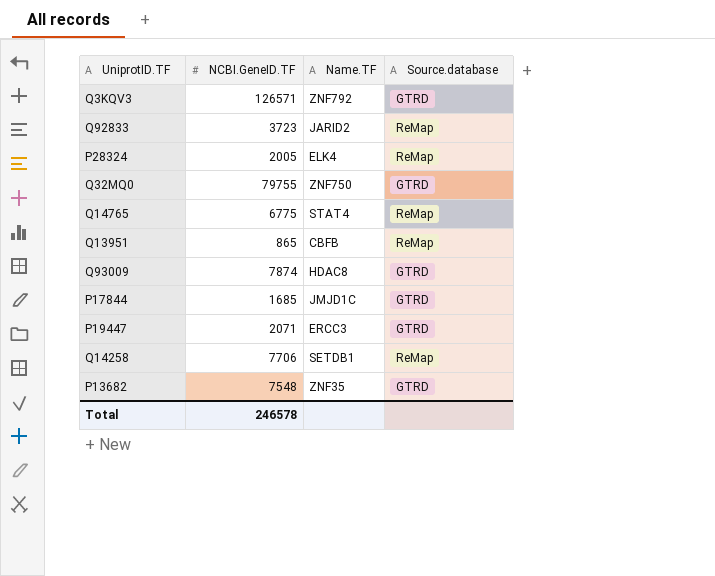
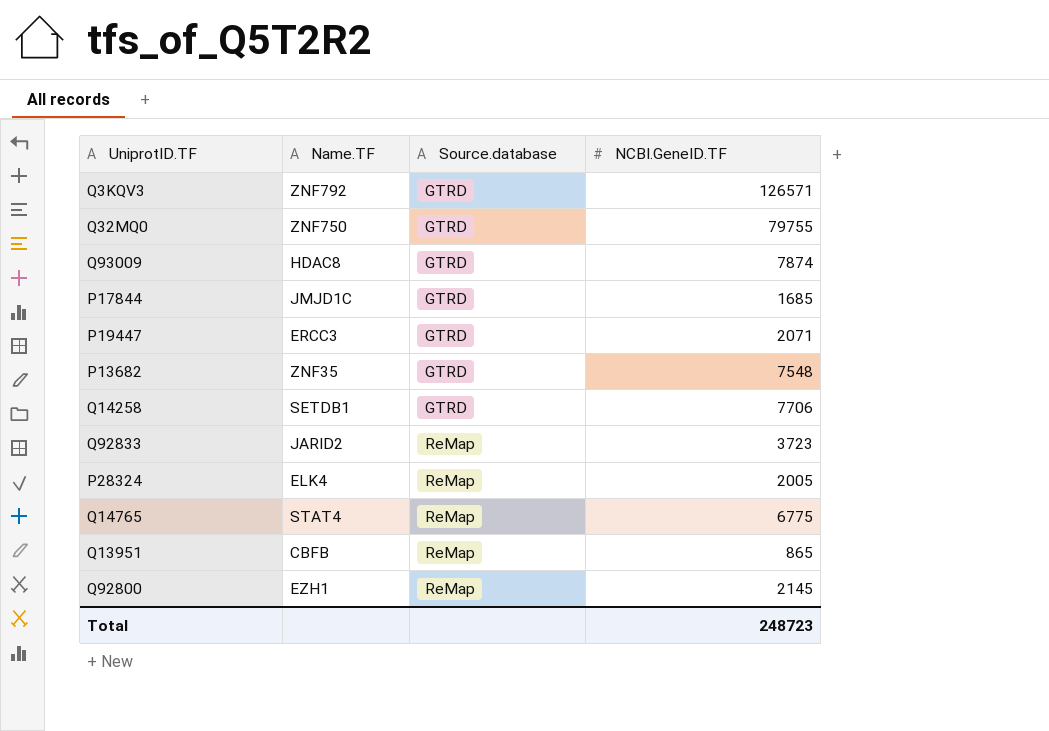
row order: none -> Source.database ascending
column NCBI.GeneID.TF | position: 2 -> 4
Q14258 | Source.database: ReMap -> GTRD
row Q92800: none -> EZH1 | ReMap | 2145
Total | NCBI.GeneID.TF: 246578 -> 248723

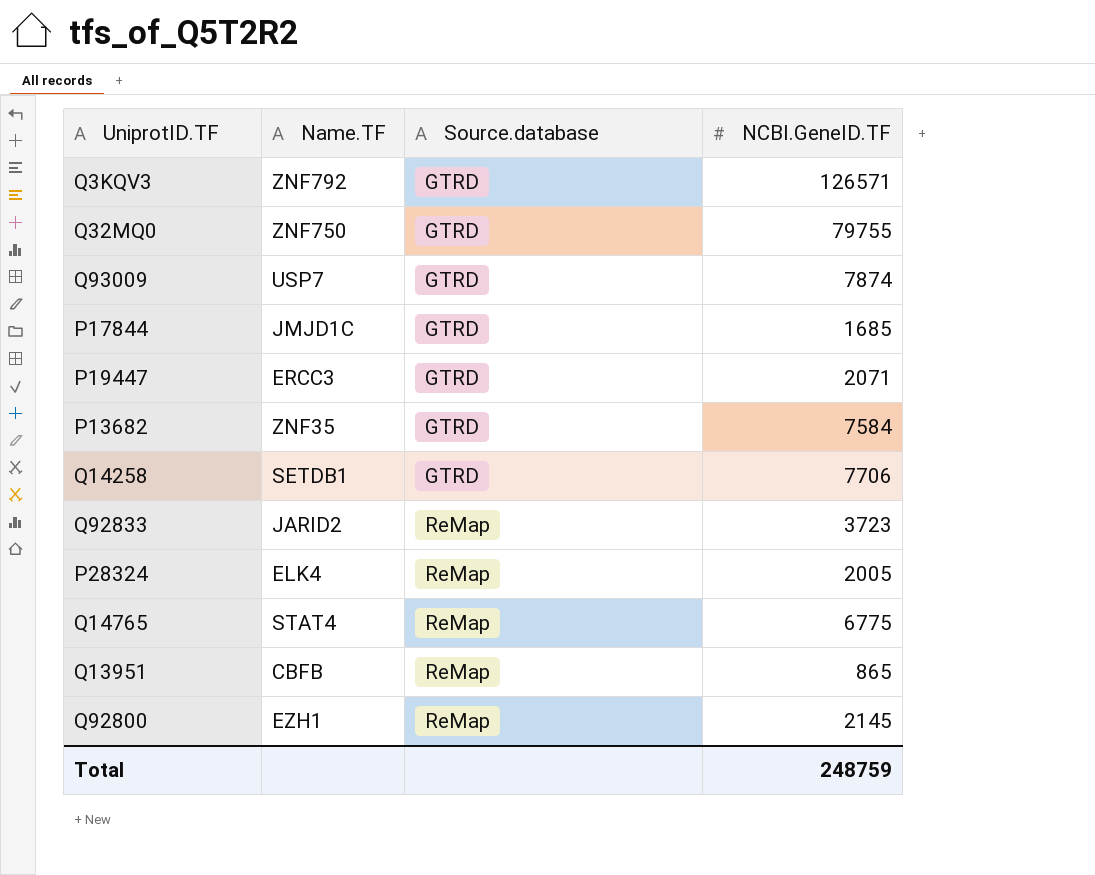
Q93009 | Name.TF: HDAC8 -> USP7
P13682 | NCBI.GeneID.TF: 7548 -> 7584
Total | NCBI.GeneID.TF: 248723 -> 248759

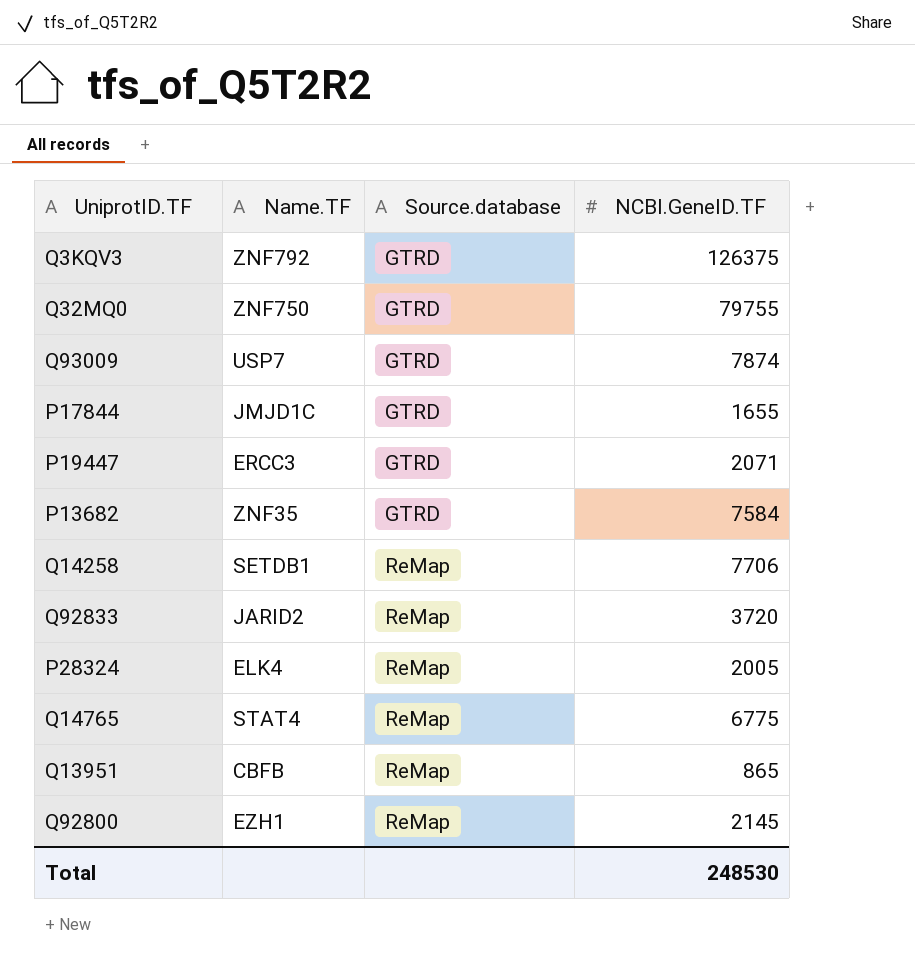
Q3KQV3 | NCBI.GeneID.TF: 126571 -> 126375
P17844 | NCBI.GeneID.TF: 1685 -> 1655
Q14258 | Source.database: GTRD -> ReMap
Q92833 | NCBI.GeneID.TF: 3723 -> 3720
Total | NCBI.GeneID.TF: 248759 -> 248530

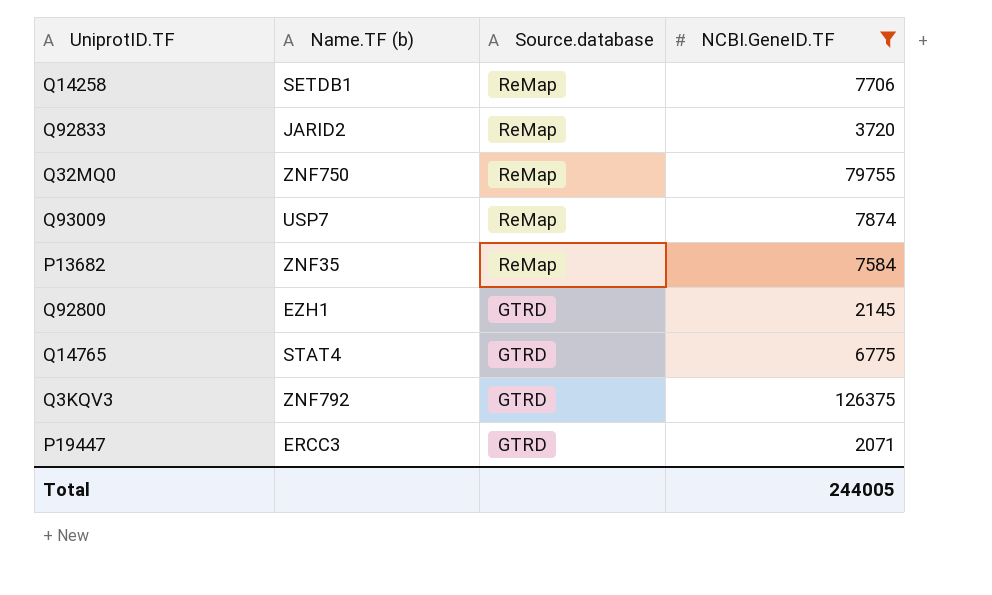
filter: none -> NCBI.GeneID.TF >= 2071
row order: Source.database ascending -> Source.database descending
column name: Name.TF -> Name.TF (b)
Q32MQ0 | Source.database: GTRD -> ReMap
Q93009 | Source.database: GTRD -> ReMap
P13682 | Source.database: GTRD -> ReMap
Q92800 | Source.database: ReMap -> GTRD
Q14765 | Source.database: ReMap -> GTRD
Total | NCBI.GeneID.TF: 248530 -> 244005

